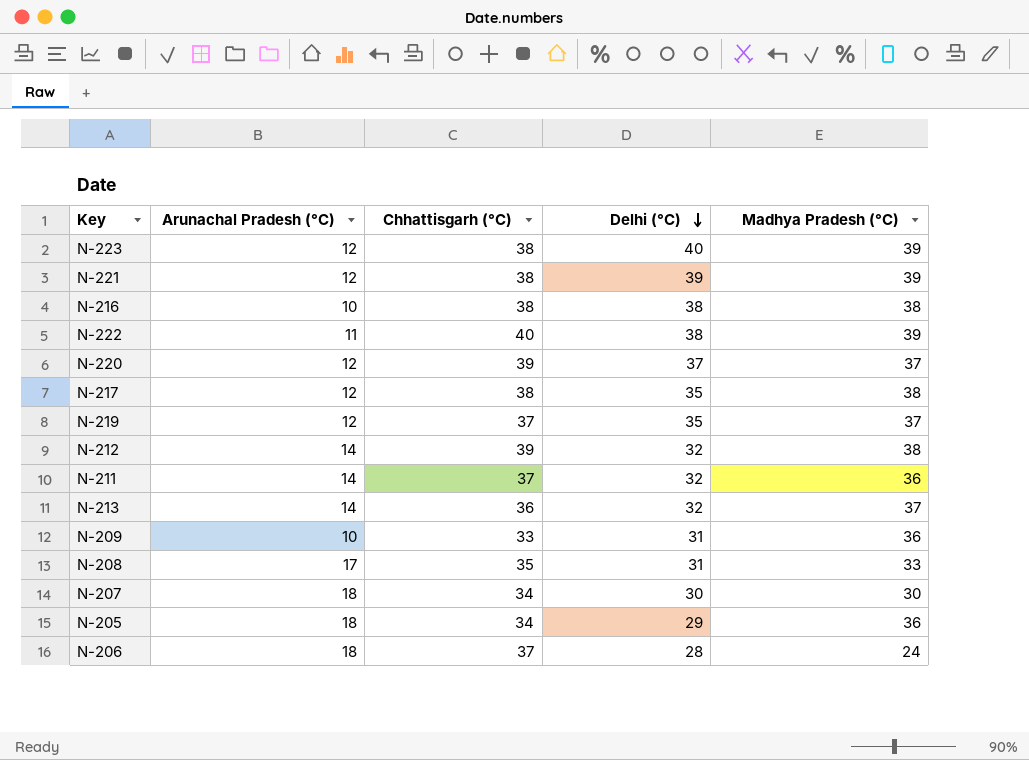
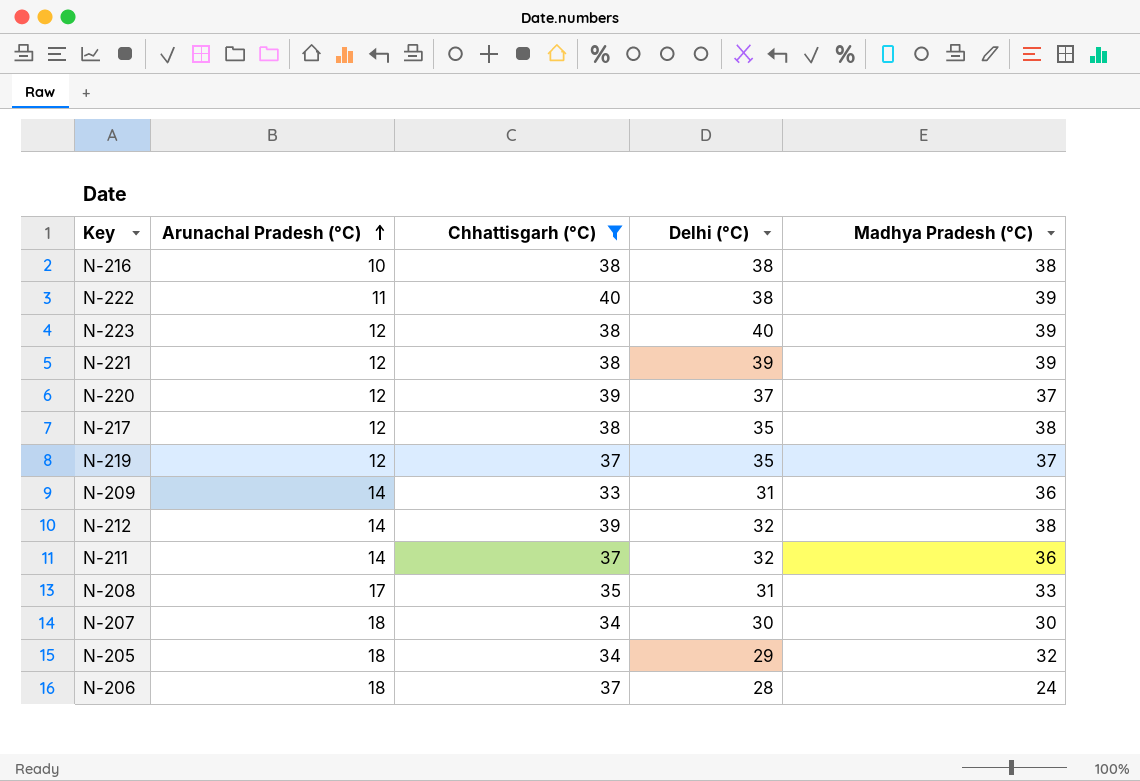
filter: none -> Chhattisgarh (°C) != 36
row order: Delhi (°C) descending -> Arunachal Pradesh (°C) ascending
N-209 | Arunachal Pradesh (°C): 10 -> 14
N-205 | Madhya Pradesh (°C): 36 -> 32

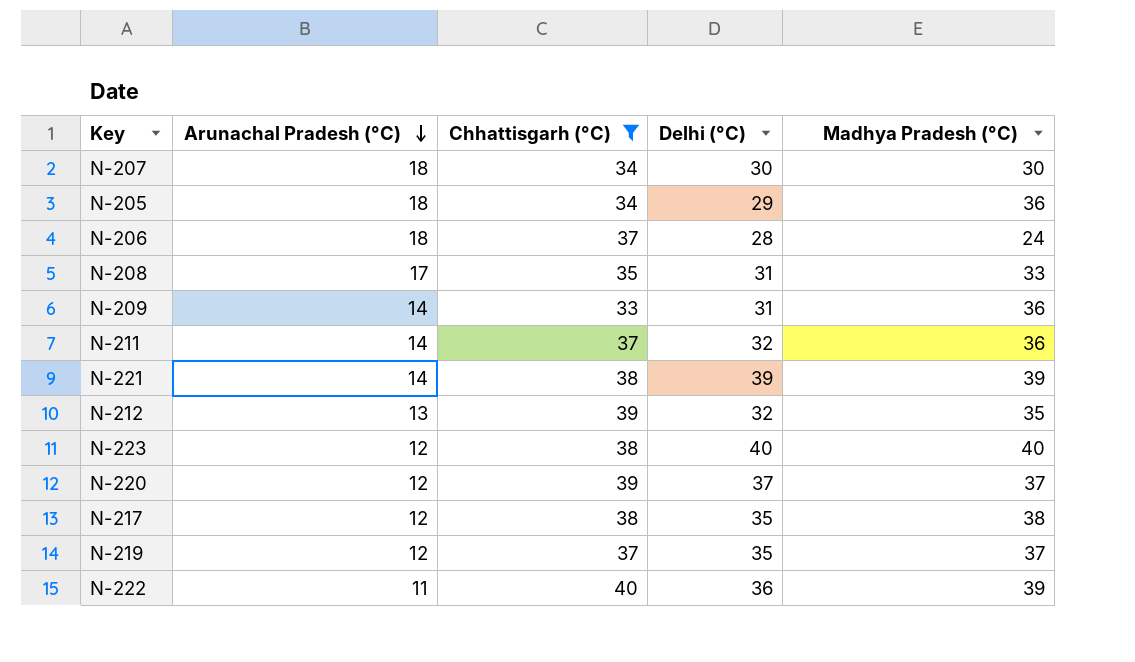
row order: Arunachal Pradesh (°C) ascending -> Arunachal Pradesh (°C) descending
row N-216: 10 | 38 | 38 | 38 -> none
N-205 | Madhya Pradesh (°C): 32 -> 36
N-221 | Arunachal Pradesh (°C): 12 -> 14
N-212 | Arunachal Pradesh (°C): 14 -> 13
N-212 | Madhya Pradesh (°C): 38 -> 35
N-223 | Madhya Pradesh (°C): 39 -> 40
N-222 | Delhi (°C): 38 -> 36

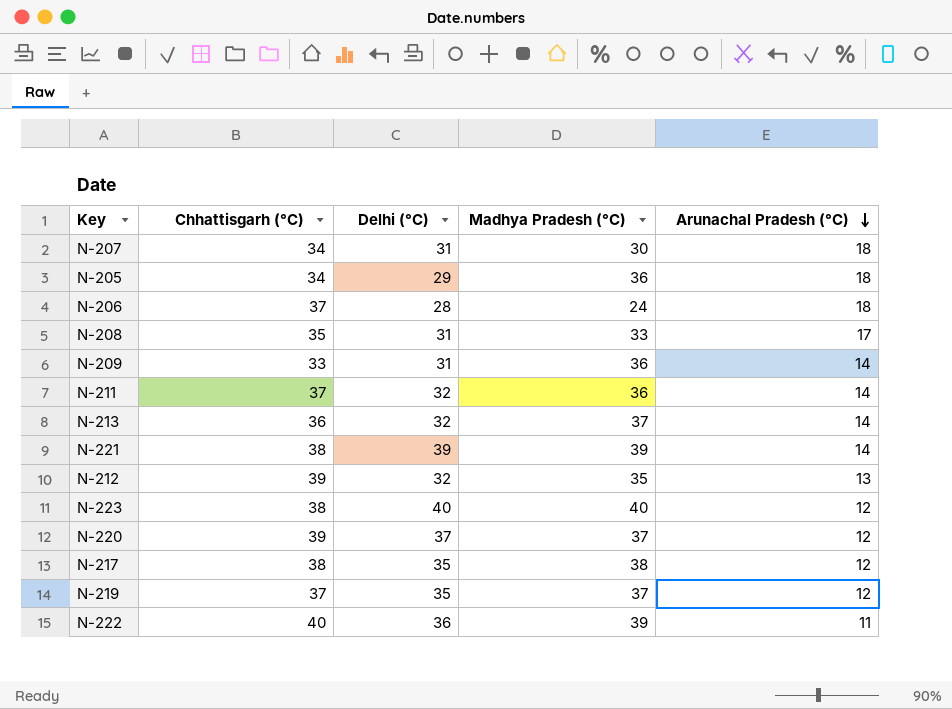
filter: Chhattisgarh (°C) != 36 -> none
column Arunachal Pradesh (°C) | position: 2 -> 5
N-207 | Delhi (°C): 30 -> 31

